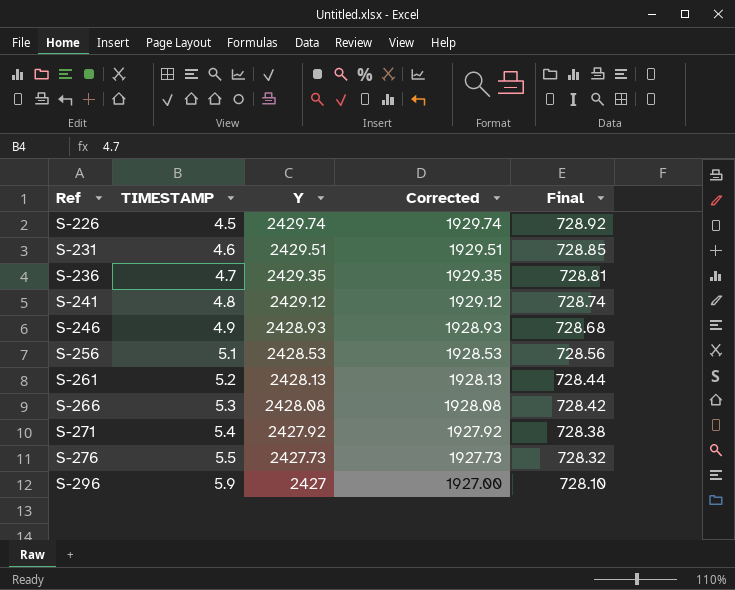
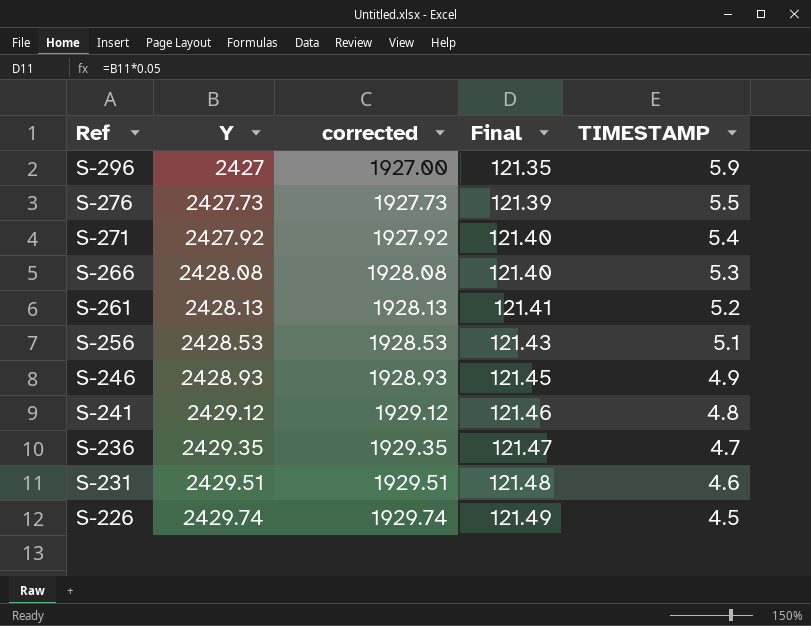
row order: Ref ascending -> Ref descending
column name: Corrected -> corrected
column Final | formula: [Y] * 0.3 -> [Y] * 0.05
column TIMESTAMP | position: 2 -> 5

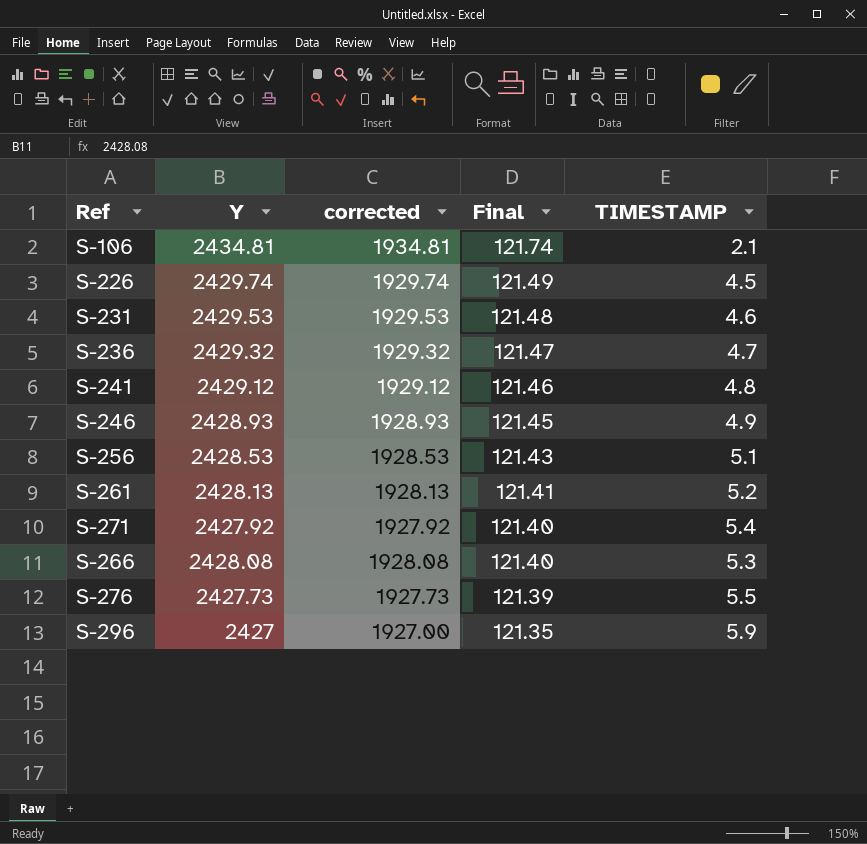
row order: Ref descending -> Final descending
row S-106: none -> 2434.81 | 1934.81 | 121.74 | 2.1
S-231 | Y: 2429.51 -> 2429.53
S-231 | corrected: 1929.51 -> 1929.53
S-236 | Y: 2429.35 -> 2429.32
S-236 | corrected: 1929.35 -> 1929.32

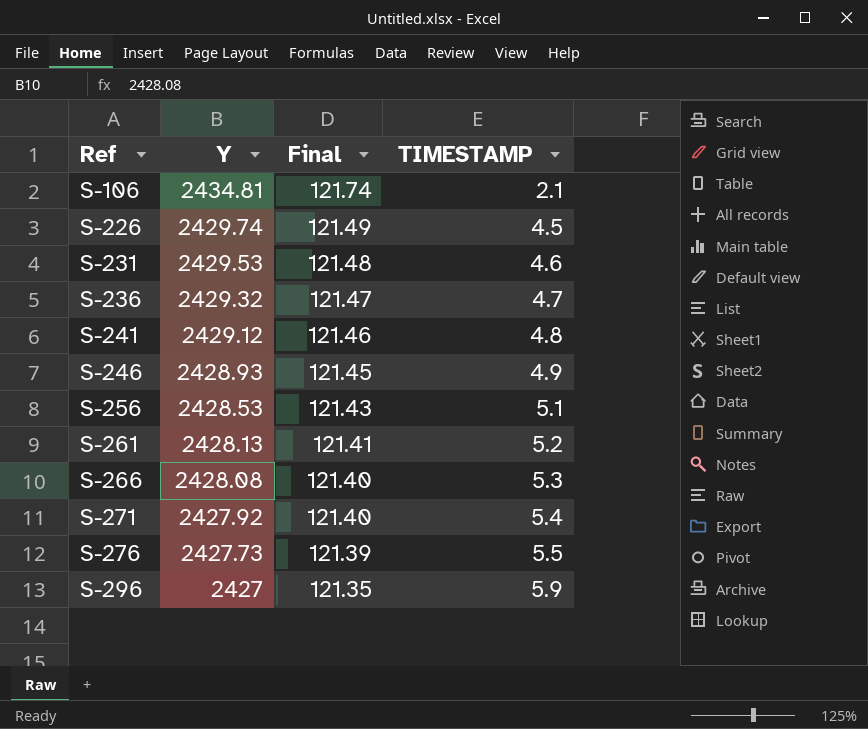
row order: Final descending -> Ref ascending
column corrected | formula: [Y] - 500 -> none

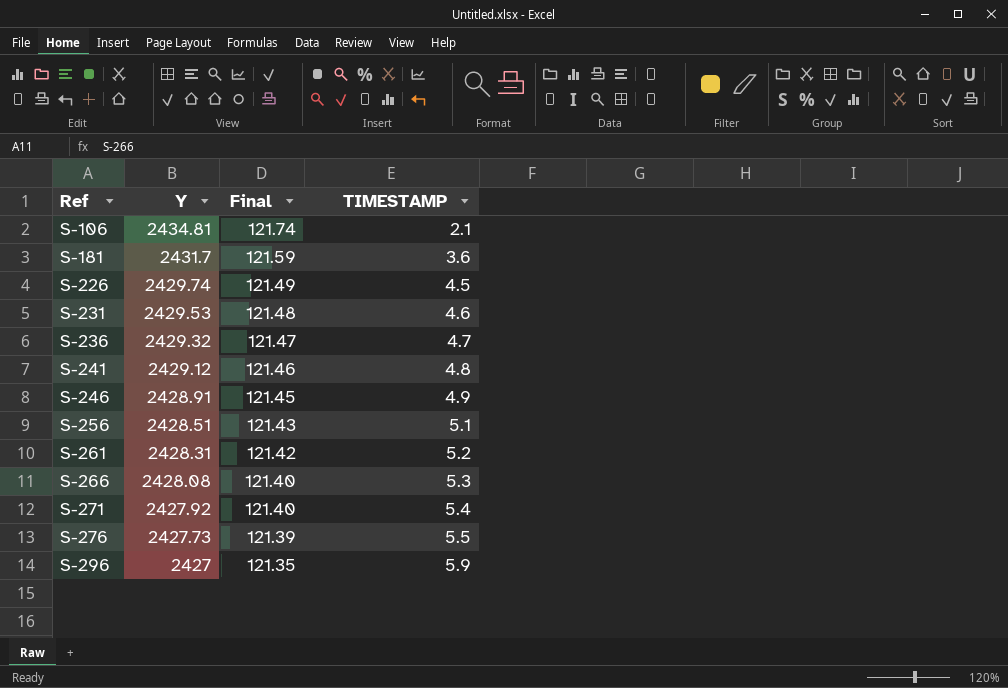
row S-181: none -> 2431.7 | 121.59 | 3.6
S-246 | Y: 2428.93 -> 2428.91
S-256 | Y: 2428.53 -> 2428.51
S-261 | Y: 2428.13 -> 2428.31
S-261 | Final: 121.41 -> 121.42

